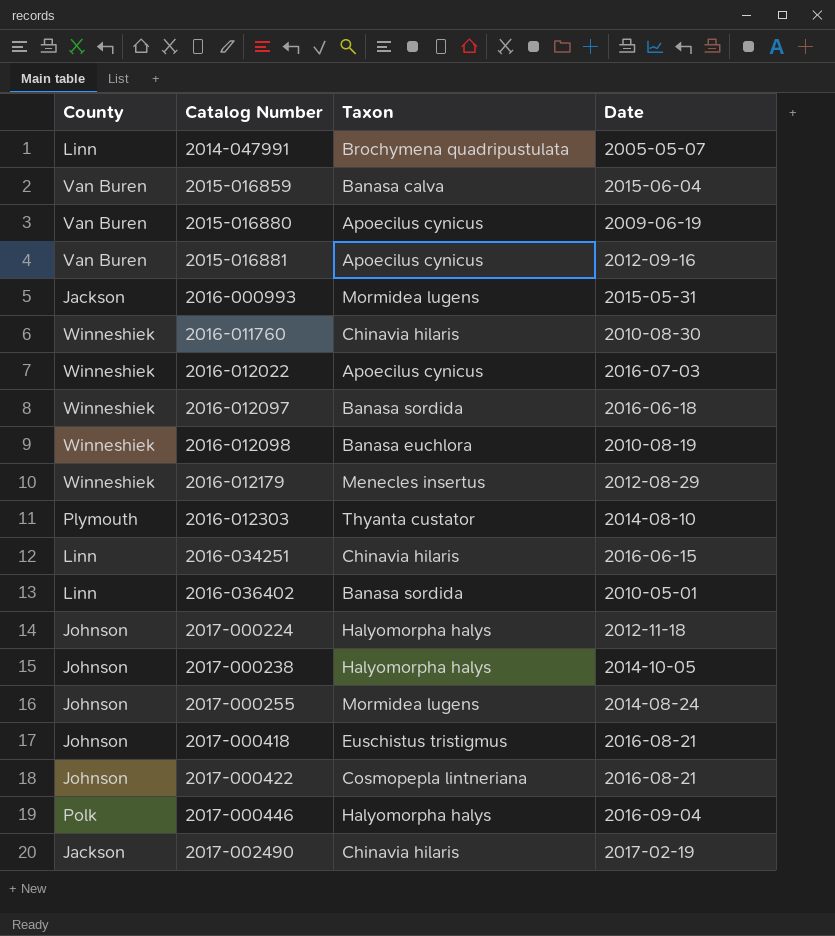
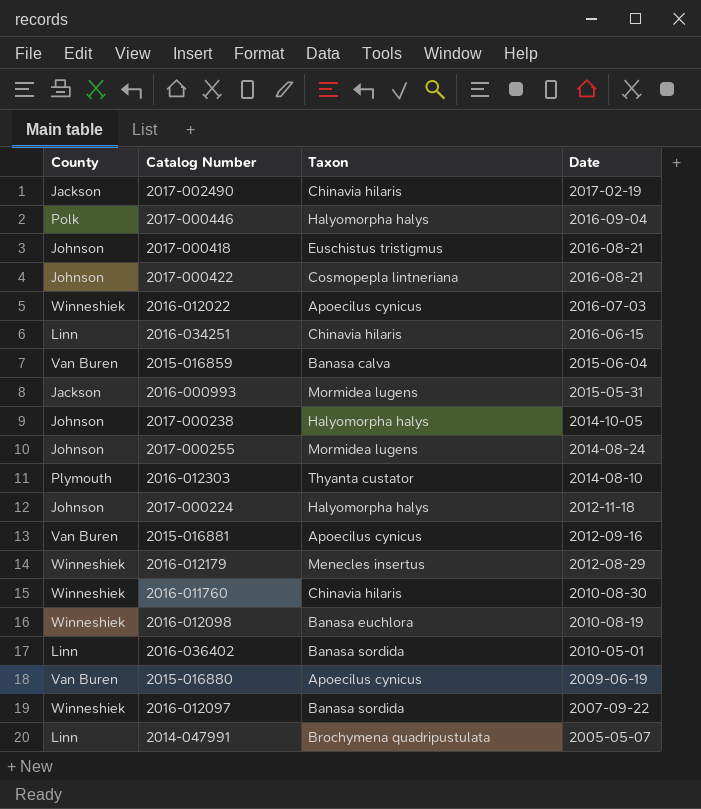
row order: Catalog Number ascending -> Date descending
2016-012097 | Date: 2016-06-18 -> 2007-09-22

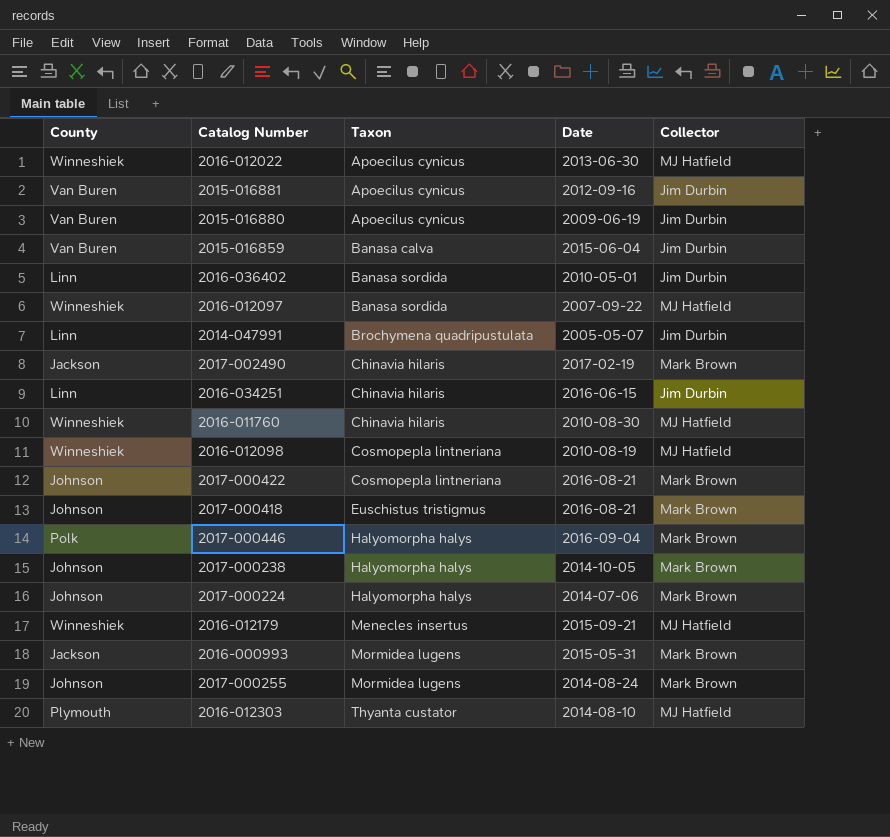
row order: Date descending -> Taxon ascending
column Collector | position: none -> 5
2016-012022 | Date: 2016-07-03 -> 2013-06-30
2016-012098 | Taxon: Banasa euchlora -> Cosmopepla lintneriana
2017-000224 | Date: 2012-11-18 -> 2014-07-06
2016-012179 | Date: 2012-08-29 -> 2015-09-21

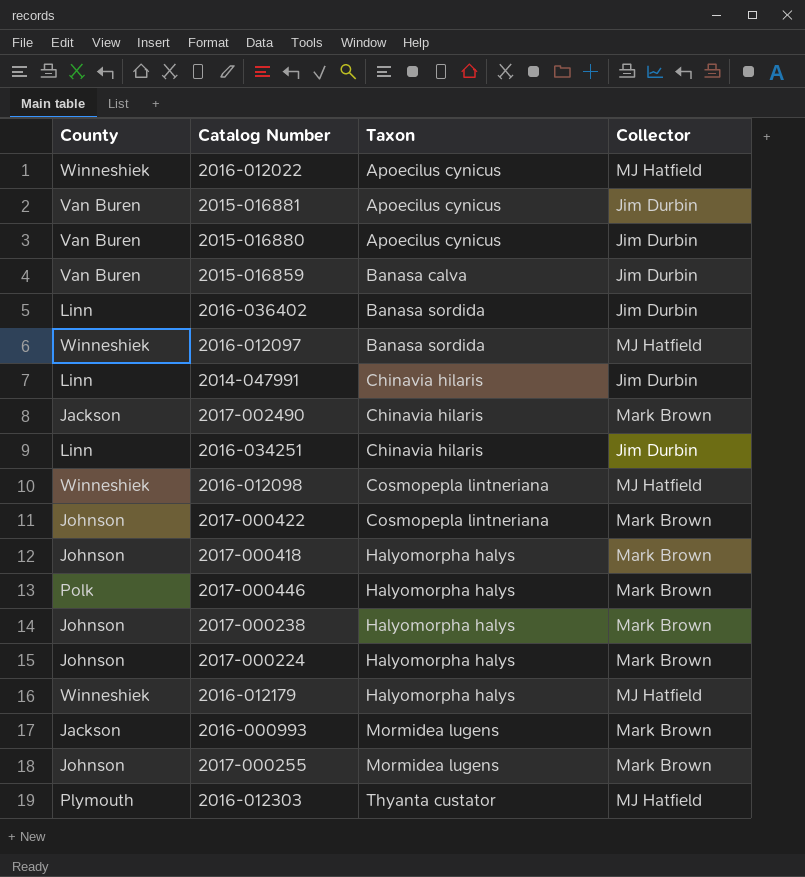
column Date | position: 4 -> none
row 2016-011760: Winneshiek | Chinavia hilaris | 2010-08-30 | MJ Hatfield -> none
2014-047991 | Taxon: Brochymena quadripustulata -> Chinavia hilaris
2017-000418 | Taxon: Euschistus tristigmus -> Halyomorpha halys
2016-012179 | Taxon: Menecles insertus -> Halyomorpha halys

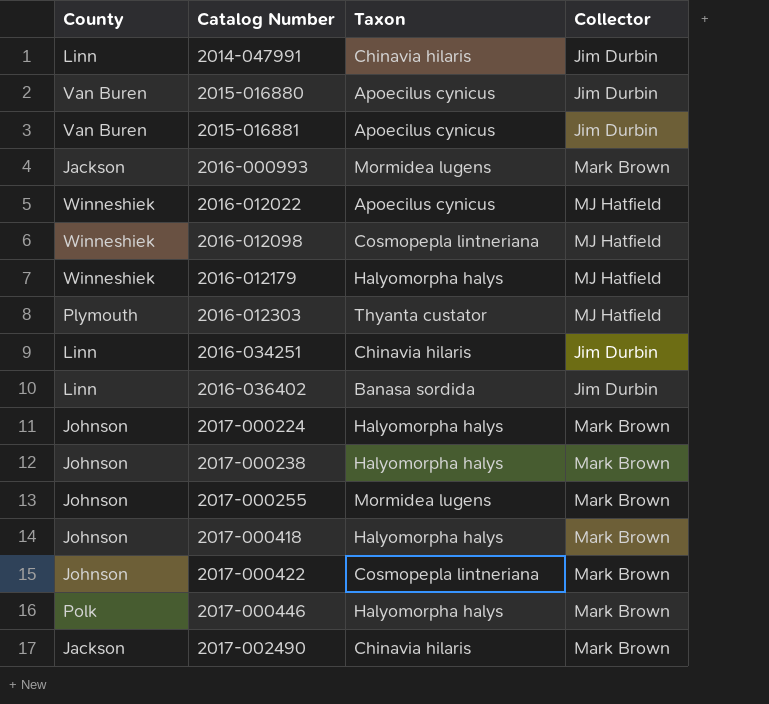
row order: Taxon ascending -> Catalog Number ascending
row 2015-016859: Van Buren | Banasa calva | Jim Durbin -> none
row 2016-012097: Winneshiek | Banasa sordida | MJ Hatfield -> none

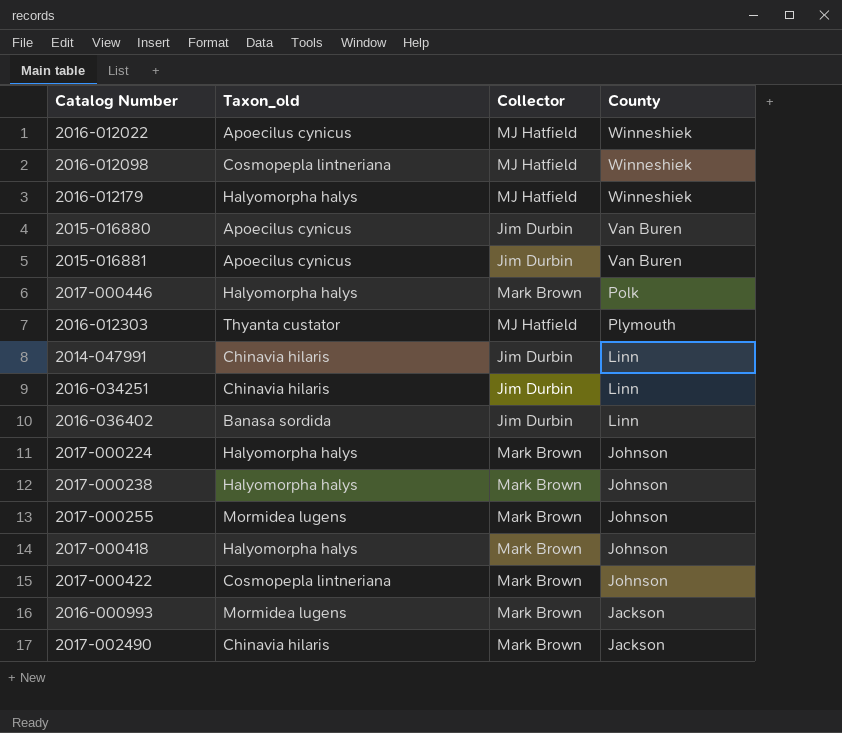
row order: Catalog Number ascending -> County descending
column name: Taxon -> Taxon_old
column County | position: 1 -> 4

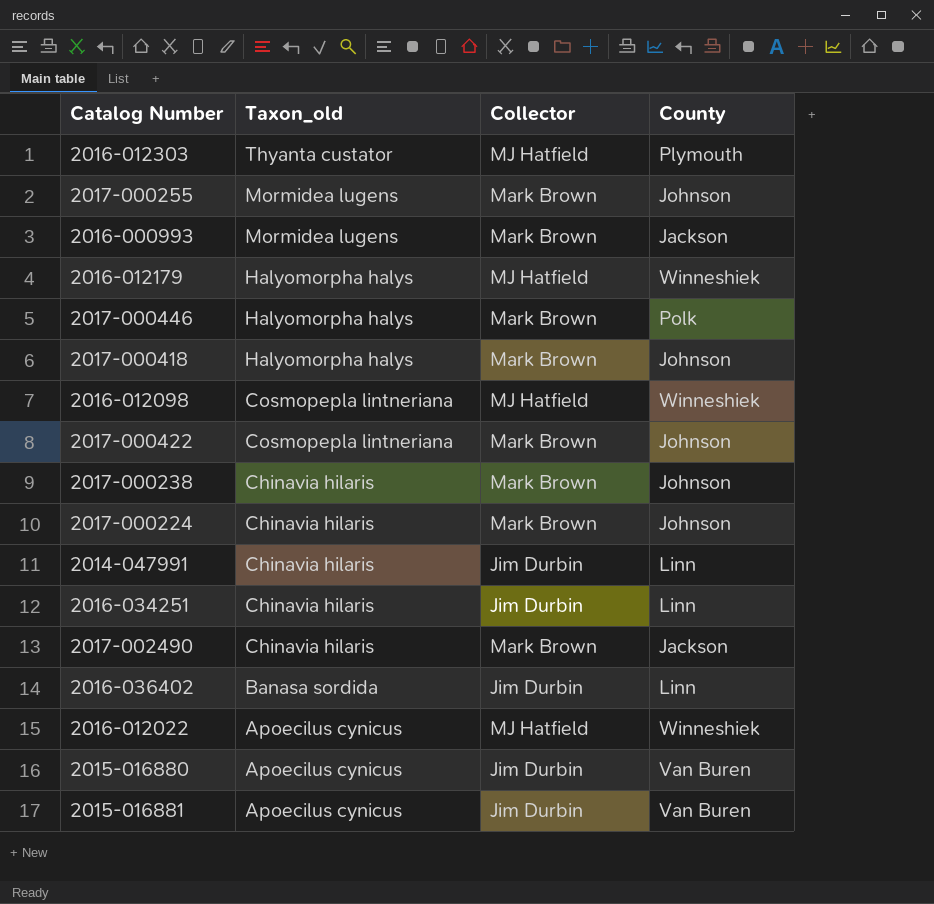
row order: County descending -> Taxon_old descending
2017-000238 | Taxon_old: Halyomorpha halys -> Chinavia hilaris
2017-000224 | Taxon_old: Halyomorpha halys -> Chinavia hilaris

